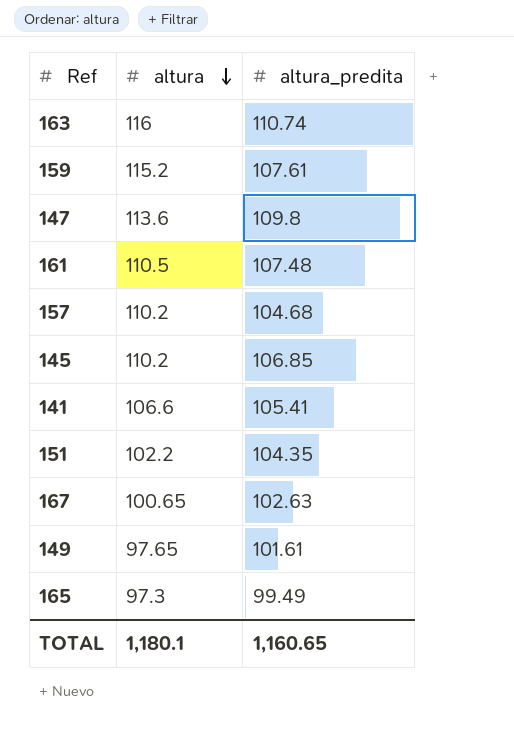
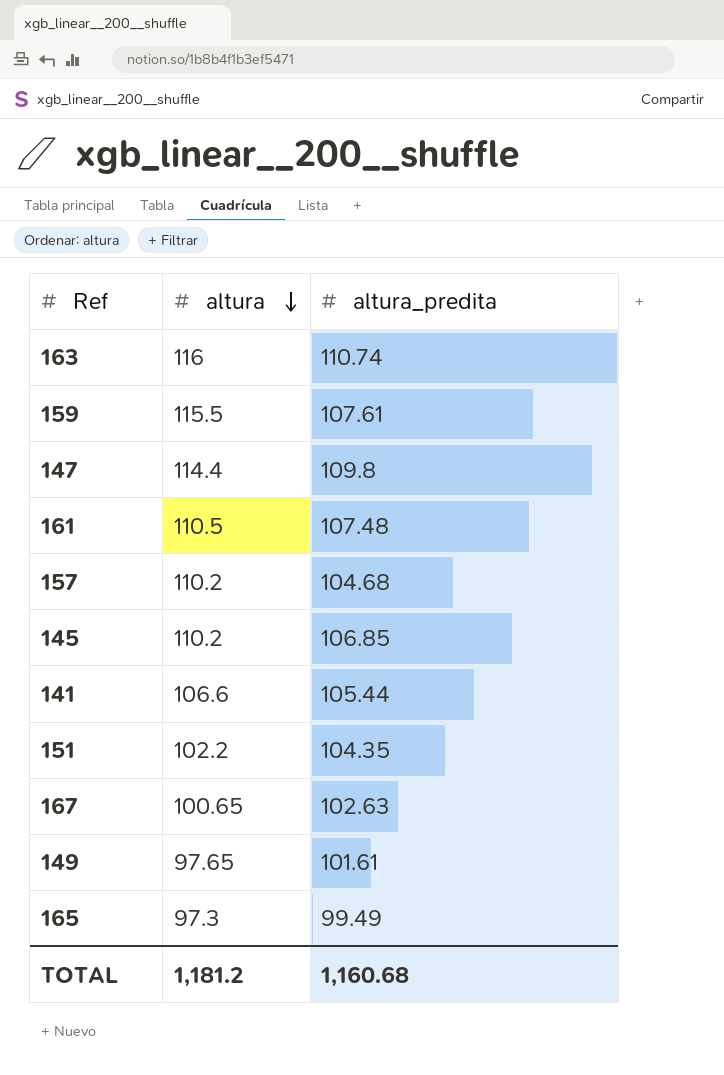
159 | altura: 115.2 -> 115.5
147 | altura: 113.6 -> 114.4
141 | altura_predita: 105.41 -> 105.44
TOTAL | altura: 1,180.1 -> 1,181.2
TOTAL | altura_predita: 1,160.65 -> 1,160.68

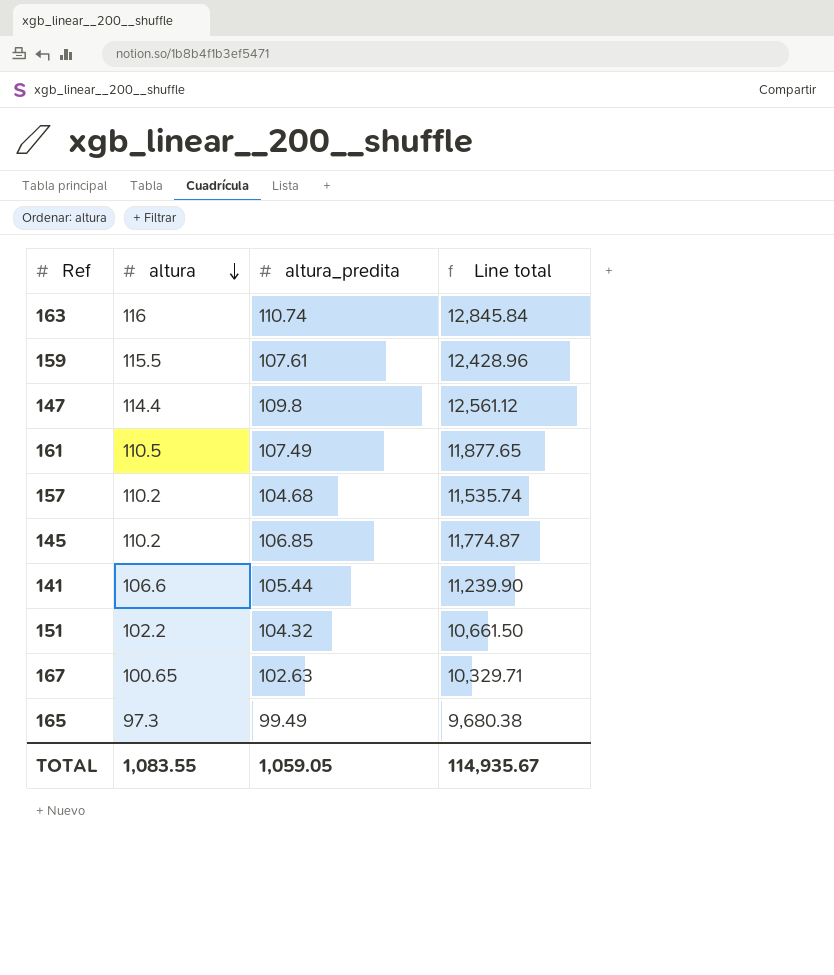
column Line total | formula: none -> [altura] * [altura_predita]
row 149: 97.65 | 101.61 -> none
161 | altura_predita: 107.48 -> 107.49
151 | altura_predita: 104.35 -> 104.32
TOTAL | altura: 1,181.2 -> 1,083.55
TOTAL | altura_predita: 1,160.68 -> 1,059.05

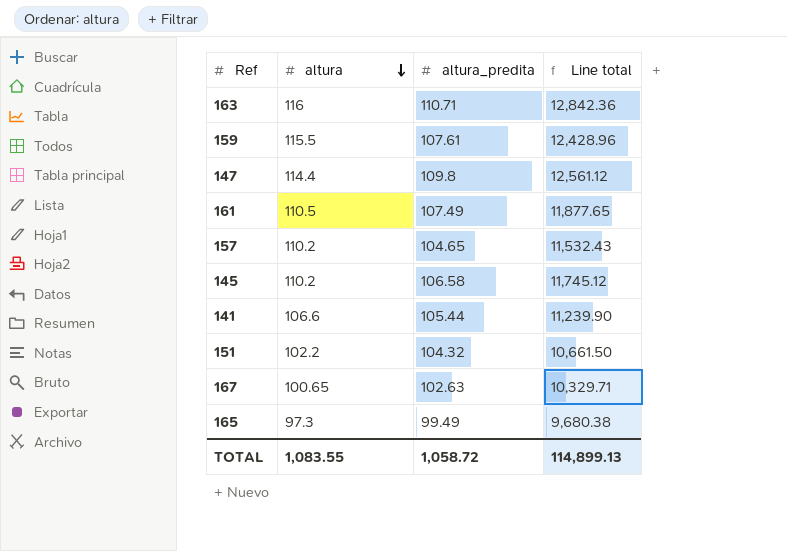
163 | altura_predita: 110.74 -> 110.71
163 | Line total: 12,845.84 -> 12,842.36
157 | altura_predita: 104.68 -> 104.65
157 | Line total: 11,535.74 -> 11,532.43
145 | altura_predita: 106.85 -> 106.58
145 | Line total: 11,774.87 -> 11,745.12
TOTAL | altura_predita: 1,059.05 -> 1,058.72
TOTAL | Line total: 114,935.67 -> 114,899.13

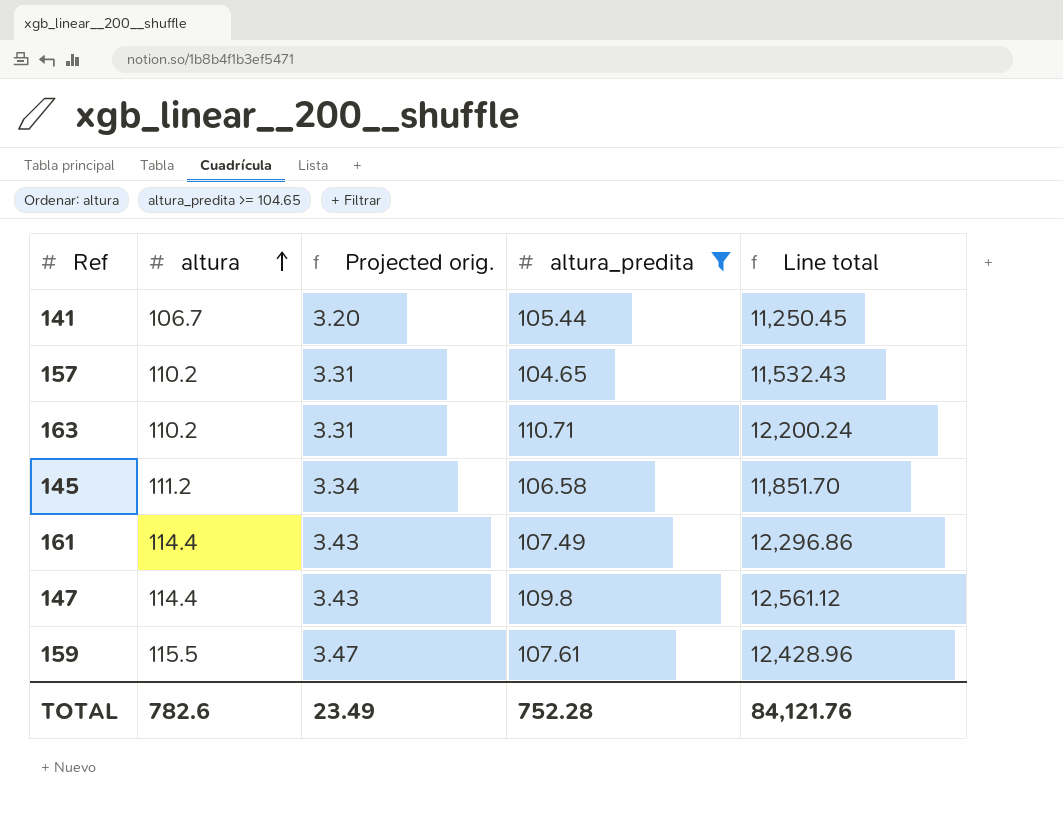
filter: none -> altura_predita >= 104.65
row order: altura descending -> altura ascending
column Projected orig. | formula: none -> [altura] * 0.03
141 | altura: 106.6 -> 106.7
141 | Line total: 11,239.90 -> 11,250.45
163 | altura: 116 -> 110.2
163 | Line total: 12,842.36 -> 12,200.24
145 | altura: 110.2 -> 111.2
145 | Line total: 11,745.12 -> 11,851.70
161 | altura: 110.5 -> 114.4
161 | Line total: 11,877.65 -> 12,296.86
TOTAL | altura: 1,083.55 -> 782.6
TOTAL | altura_predita: 1,058.72 -> 752.28
TOTAL | Line total: 114,899.13 -> 84,121.76

